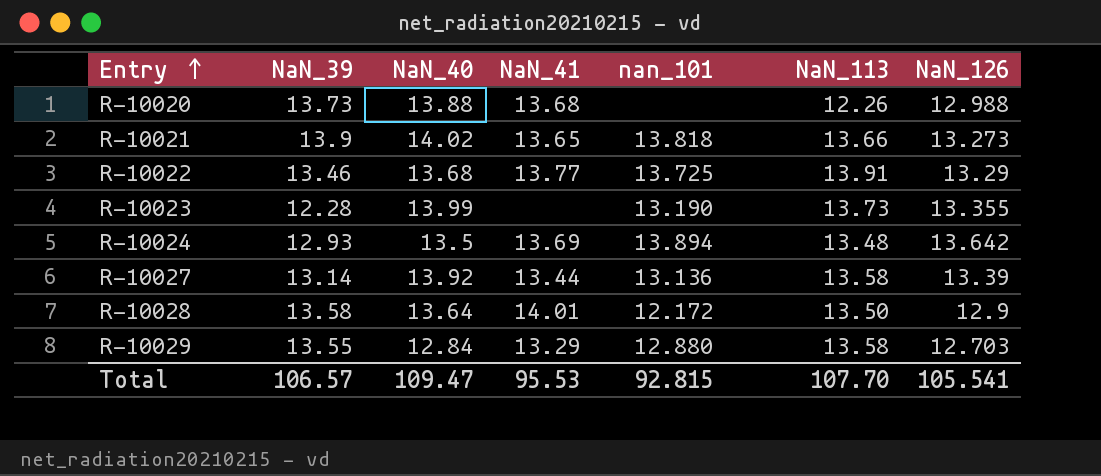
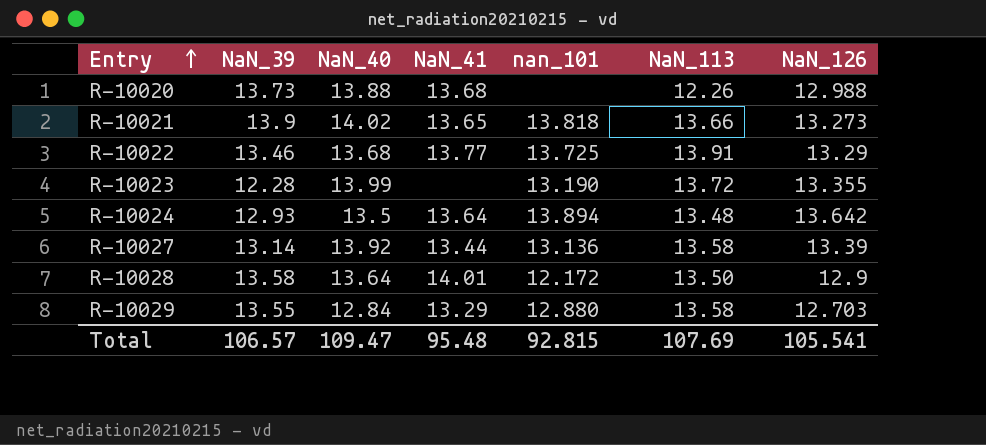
R-10023 | NaN_113: 13.73 -> 13.72
R-10024 | NaN_41: 13.69 -> 13.64
Total | NaN_41: 95.53 -> 95.48
Total | NaN_113: 107.70 -> 107.69

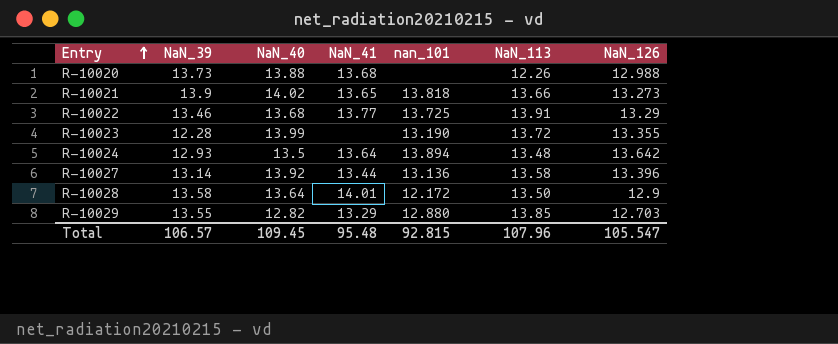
R-10027 | NaN_126: 13.39 -> 13.396
R-10029 | NaN_40: 12.84 -> 12.82
R-10029 | NaN_113: 13.58 -> 13.85
Total | NaN_40: 109.47 -> 109.45
Total | NaN_113: 107.69 -> 107.96
Total | NaN_126: 105.541 -> 105.547

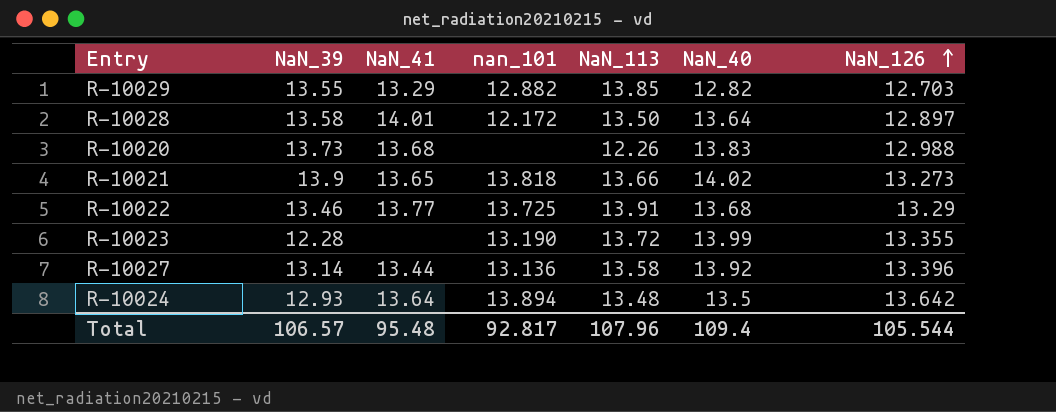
row order: Entry ascending -> NaN_126 ascending
column NaN_40 | position: 3 -> 6
R-10029 | nan_101: 12.880 -> 12.882
R-10028 | NaN_126: 12.9 -> 12.897
R-10020 | NaN_40: 13.88 -> 13.83
Total | nan_101: 92.815 -> 92.817
Total | NaN_40: 109.45 -> 109.4
Total | NaN_126: 105.547 -> 105.544

